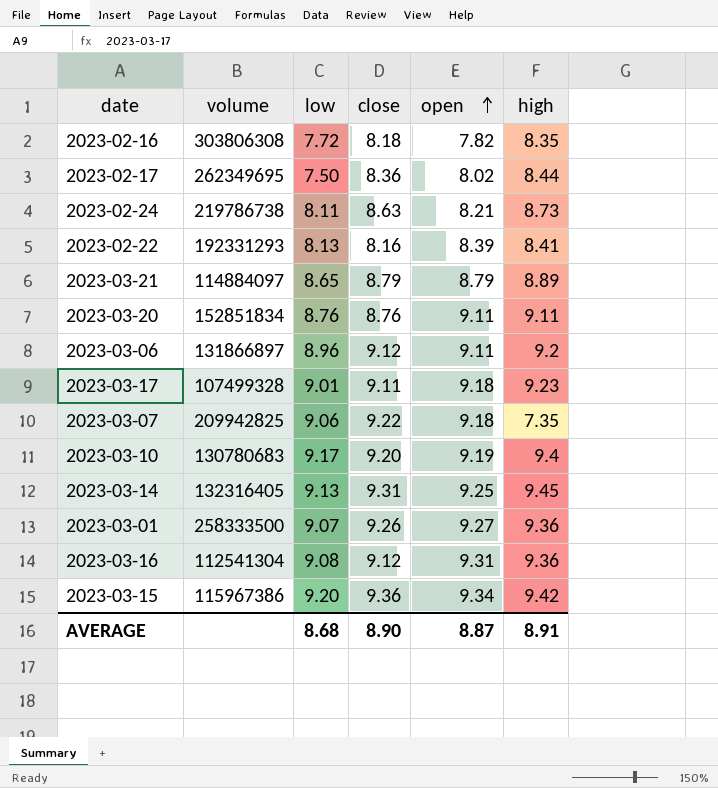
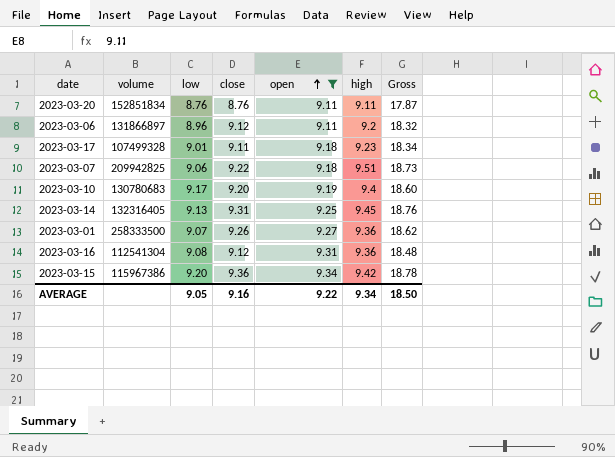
filter: none -> open >= 9.11
column Gross | formula: none -> [close] + [high]
2023-03-07 | high: 7.35 -> 9.51
AVERAGE | low: 8.68 -> 9.05
AVERAGE | close: 8.90 -> 9.16
AVERAGE | open: 8.87 -> 9.22
AVERAGE | high: 8.91 -> 9.34

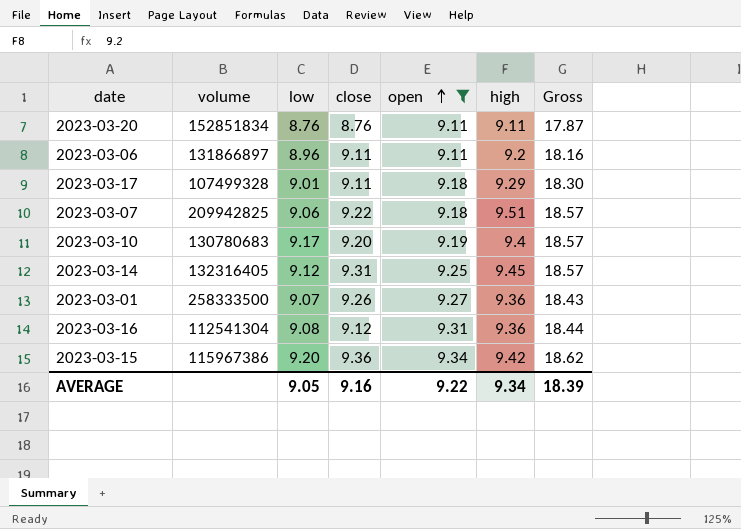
column Gross | formula: [close] + [high] -> [low] + [high]
2023-03-06 | close: 9.12 -> 9.11
2023-03-17 | high: 9.23 -> 9.29
2023-03-14 | low: 9.13 -> 9.12
AVERAGE | Gross: 18.50 -> 18.39

